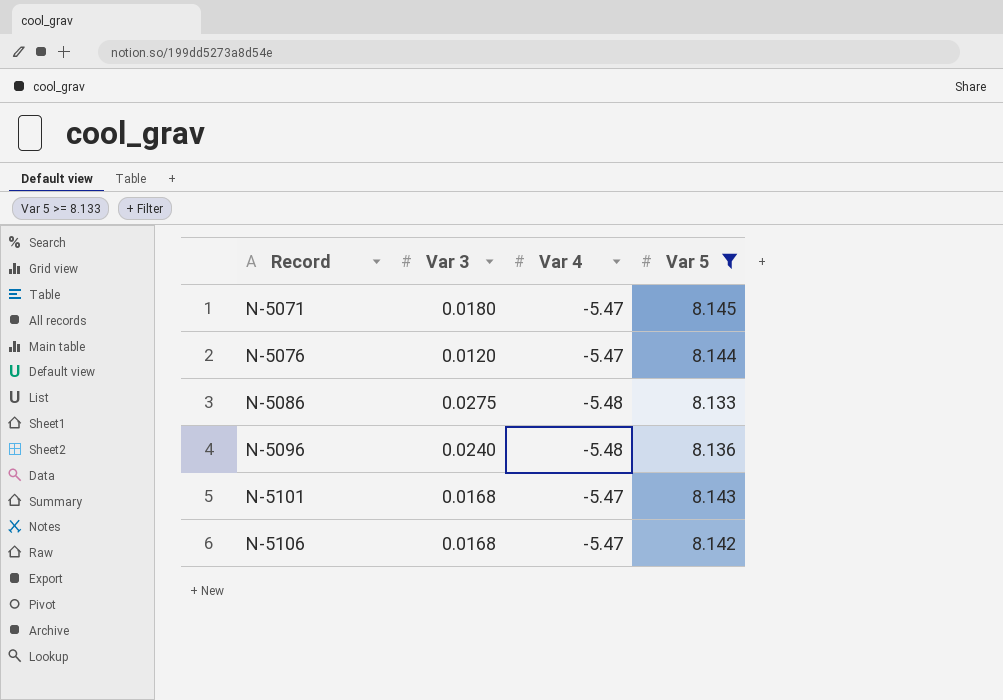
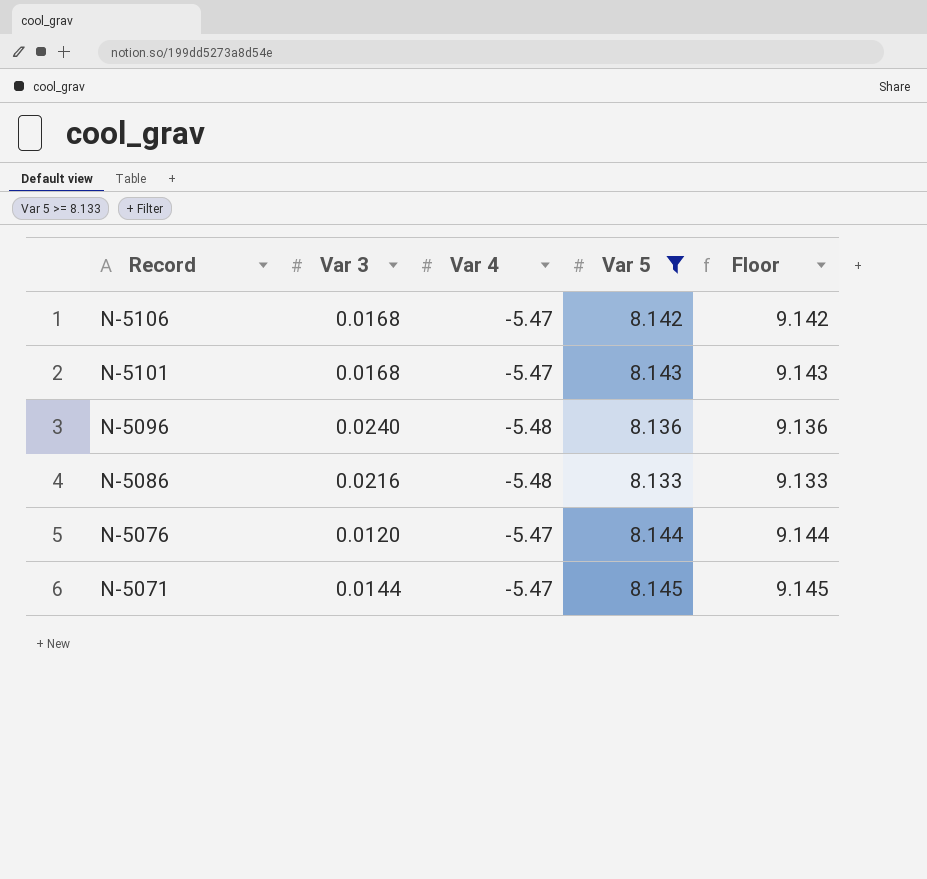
row order: Record ascending -> Record descending
column Floor | formula: none -> [Var 5] + 1
N-5086 | Var 3: 0.0275 -> 0.0216
N-5071 | Var 3: 0.0180 -> 0.0144

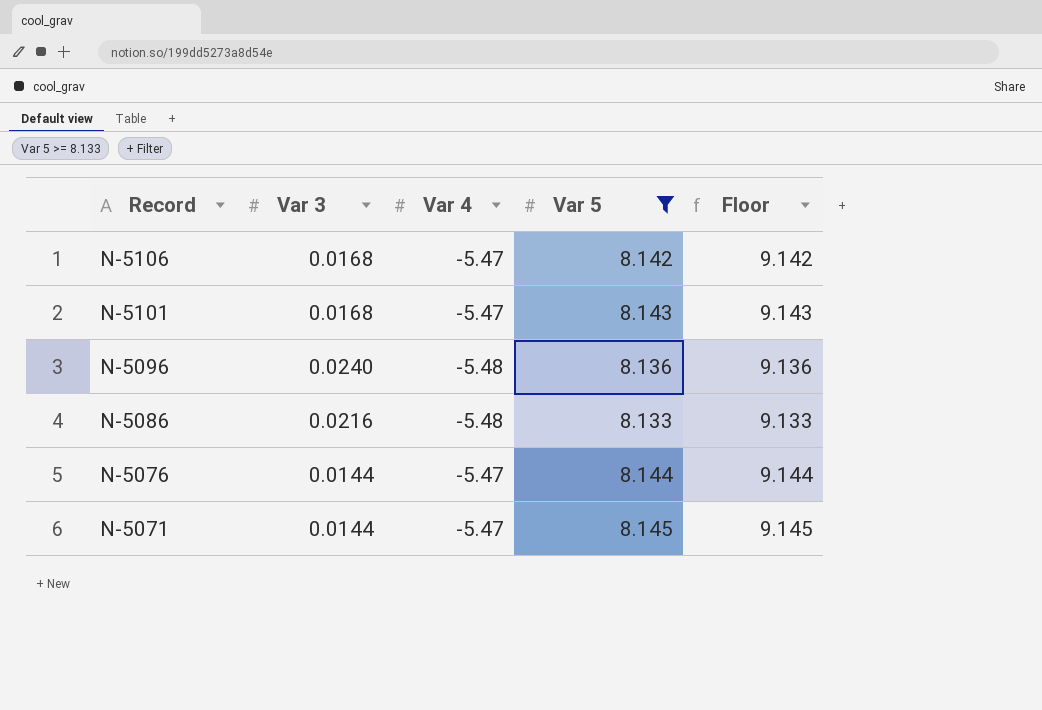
N-5076 | Var 3: 0.0120 -> 0.0144

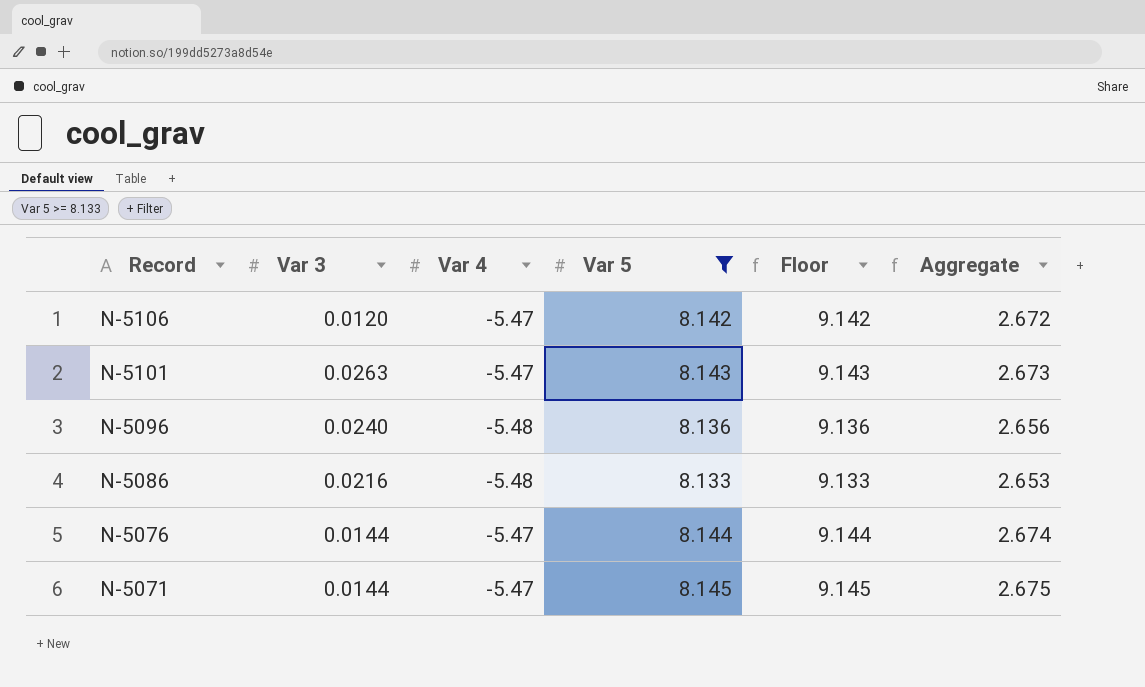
column Aggregate | formula: none -> [Var 4] + [Var 5]
N-5106 | Var 3: 0.0168 -> 0.0120
N-5101 | Var 3: 0.0168 -> 0.0263

